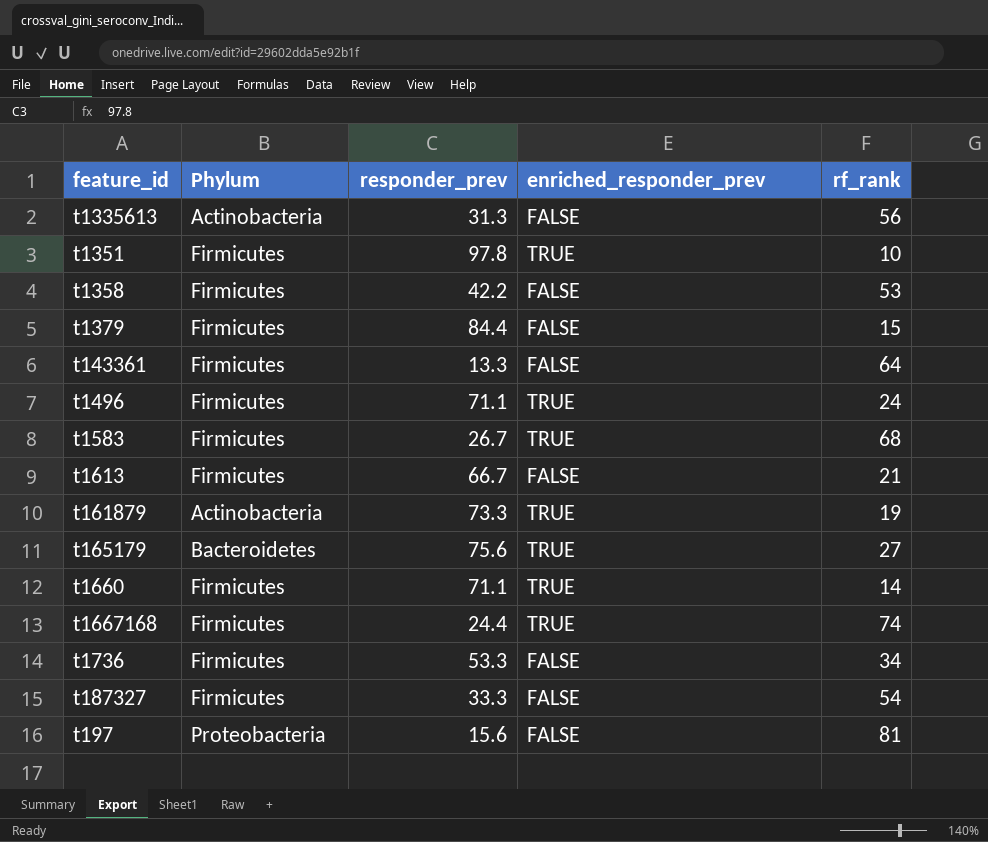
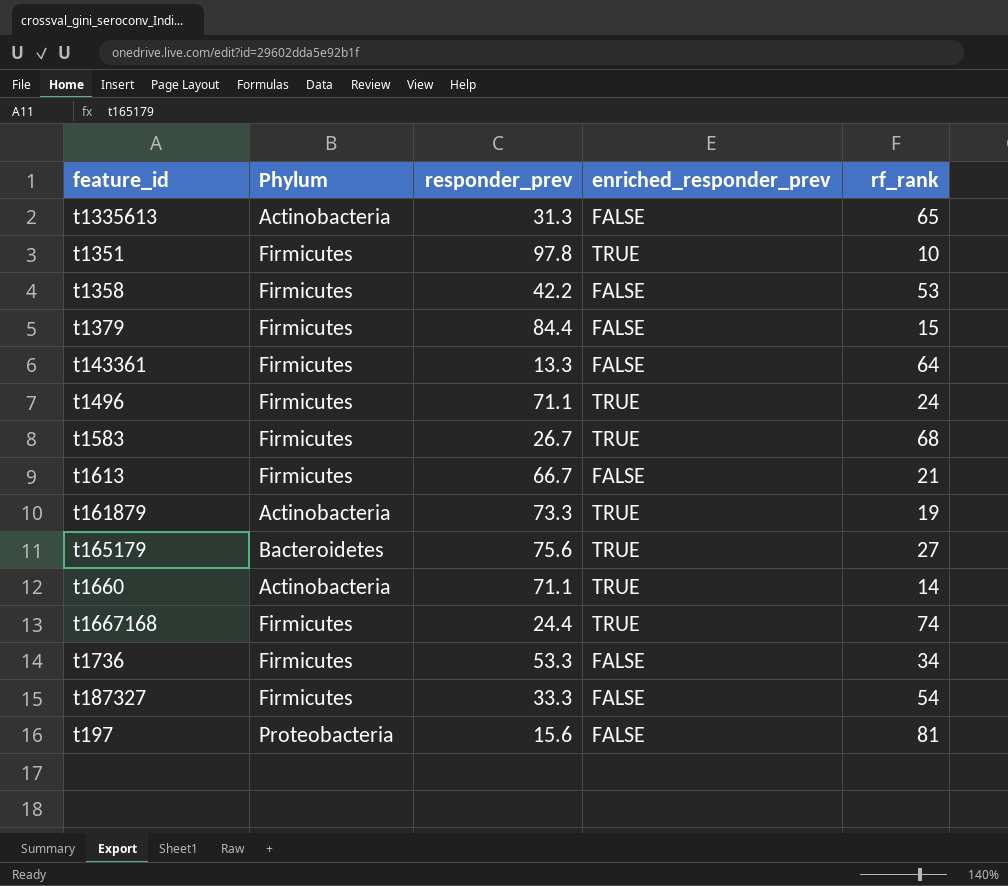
t1335613 | rf_rank: 56 -> 65
t1660 | Phylum: Firmicutes -> Actinobacteria

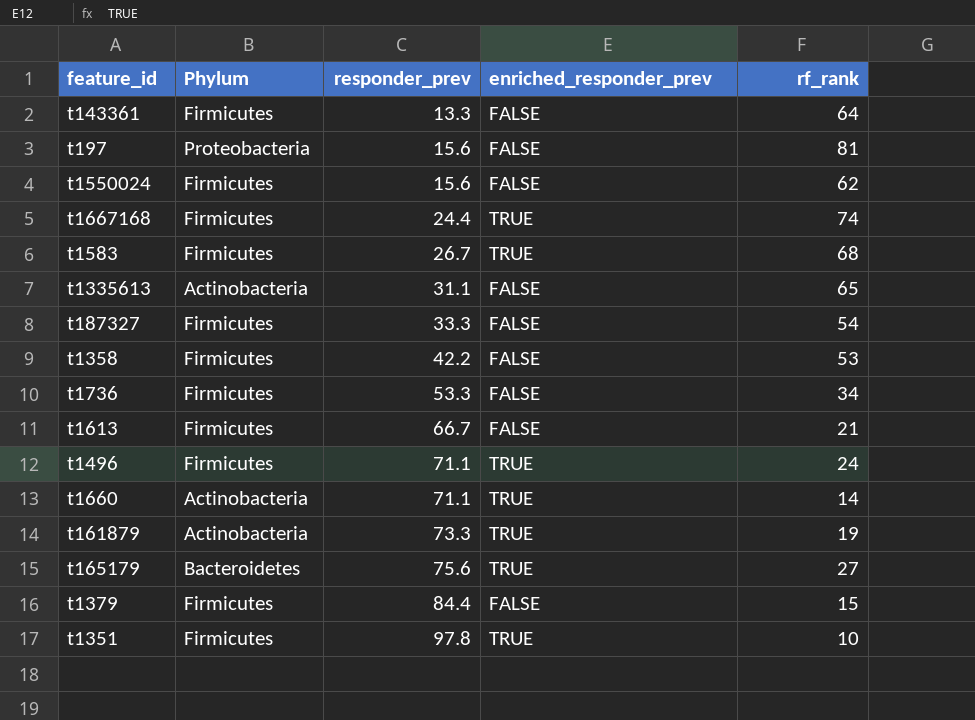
row order: none -> responder_prev ascending
row t1550024: none -> Firmicutes | 15.6 | FALSE | 62
t1335613 | responder_prev: 31.3 -> 31.1

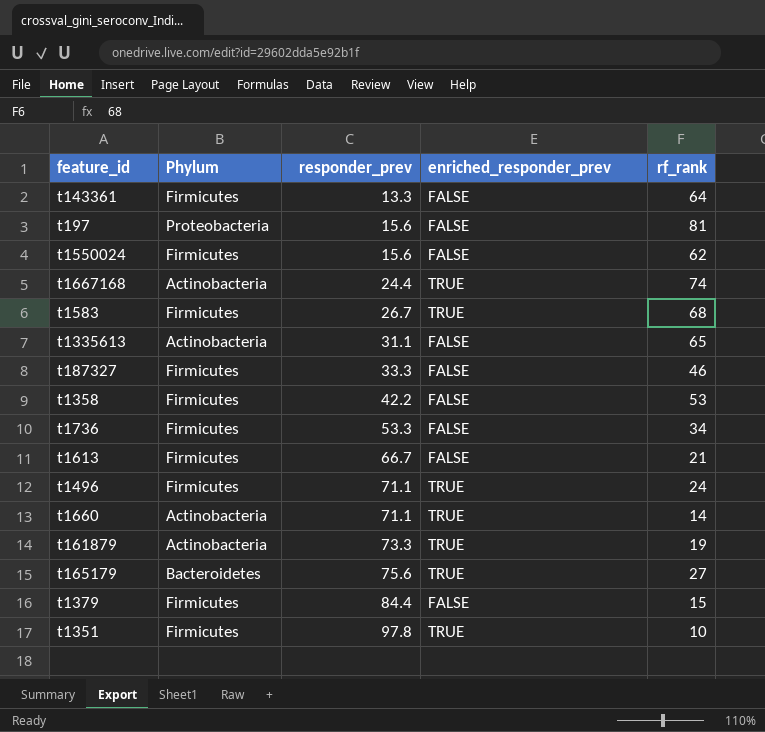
t1667168 | Phylum: Firmicutes -> Actinobacteria
t187327 | rf_rank: 54 -> 46

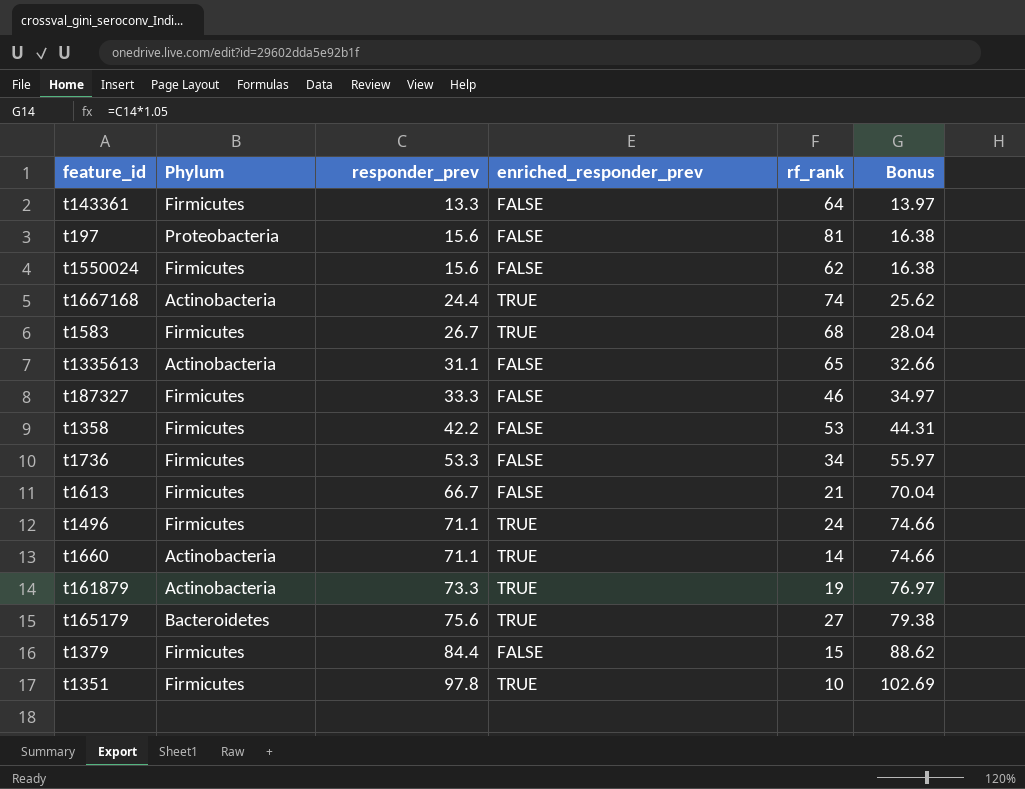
column Bonus | formula: none -> [responder_prev] * 1.05

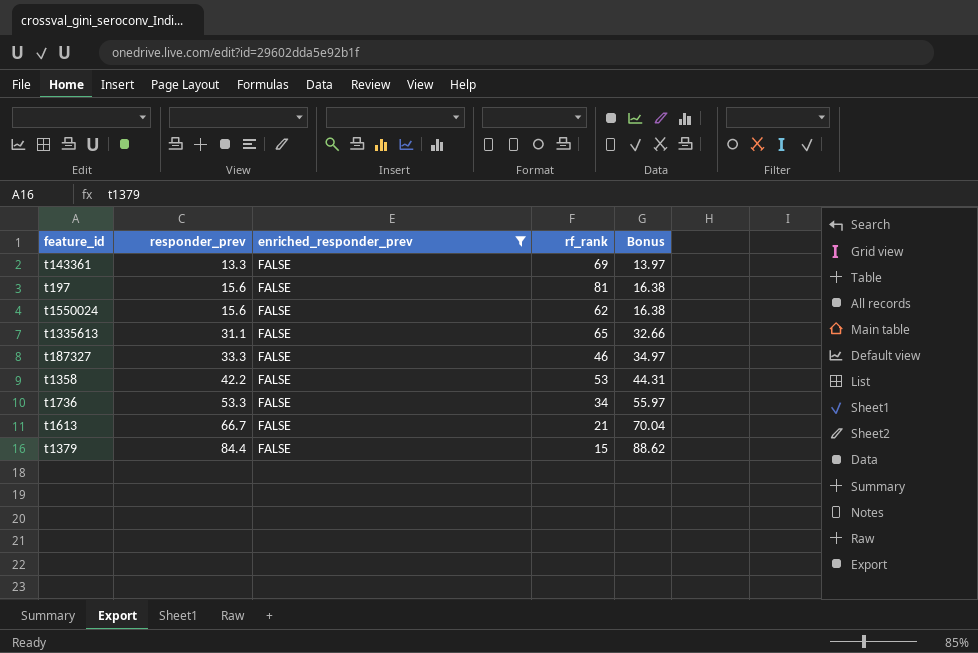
filter: none -> enriched_responder_prev = FALSE
column Phylum | position: 2 -> none
t143361 | rf_rank: 64 -> 69

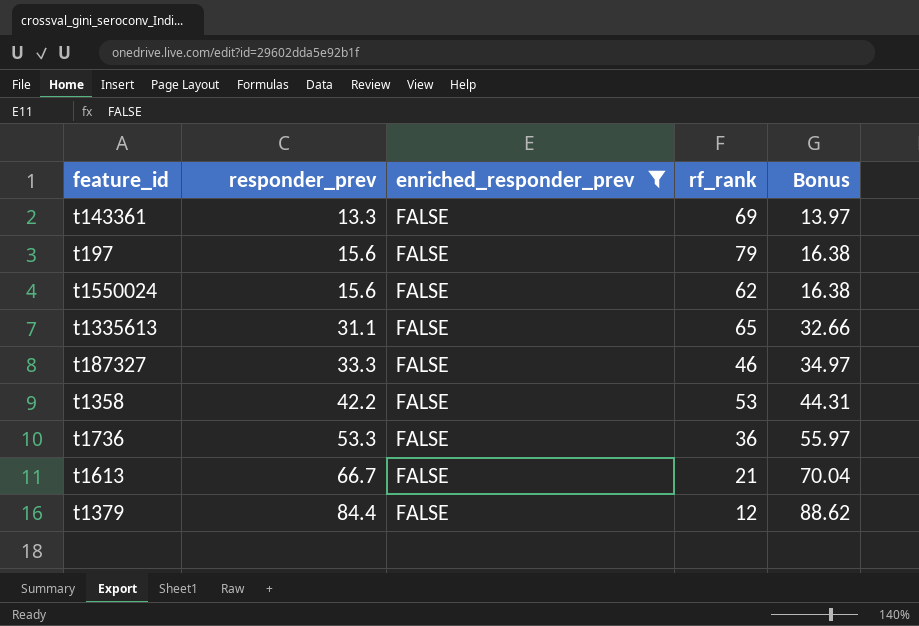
t197 | rf_rank: 81 -> 79
t1736 | rf_rank: 34 -> 36
t1379 | rf_rank: 15 -> 12

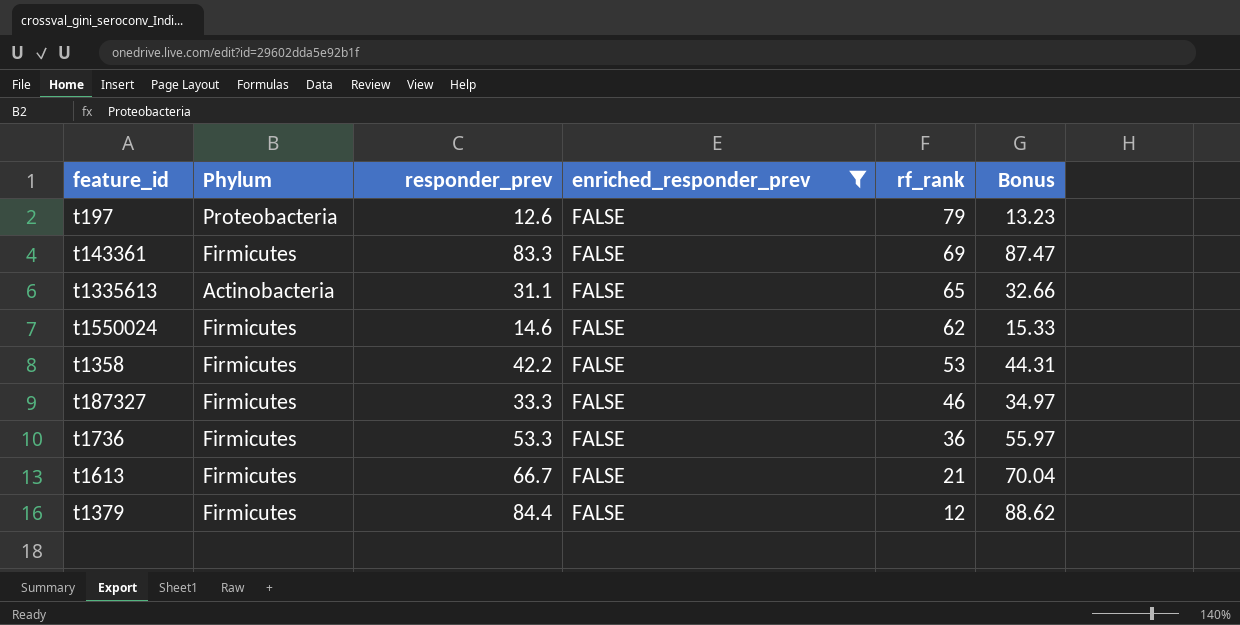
row order: responder_prev ascending -> rf_rank descending
column Phylum | position: none -> 2
t197 | responder_prev: 15.6 -> 12.6
t197 | Bonus: 16.38 -> 13.23
t143361 | responder_prev: 13.3 -> 83.3
t143361 | Bonus: 13.97 -> 87.47
t1550024 | responder_prev: 15.6 -> 14.6
t1550024 | Bonus: 16.38 -> 15.33

